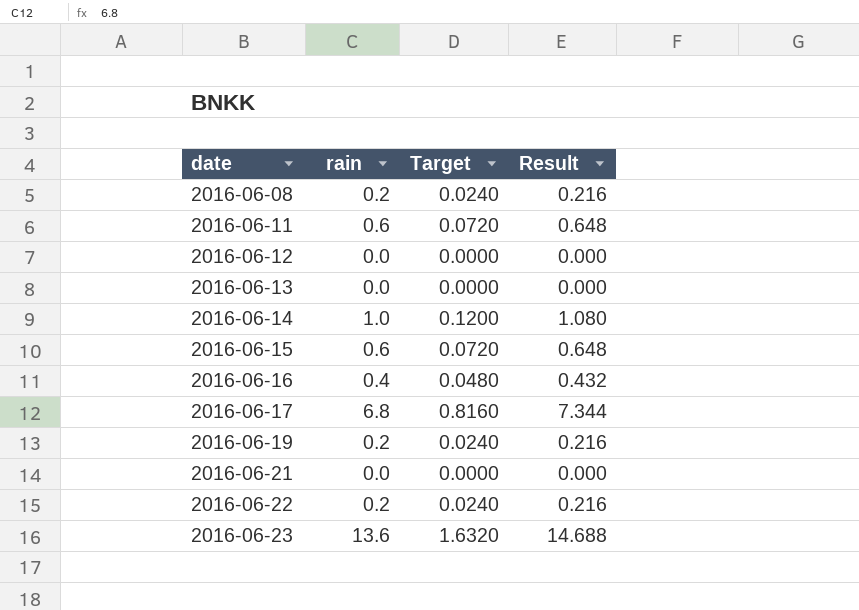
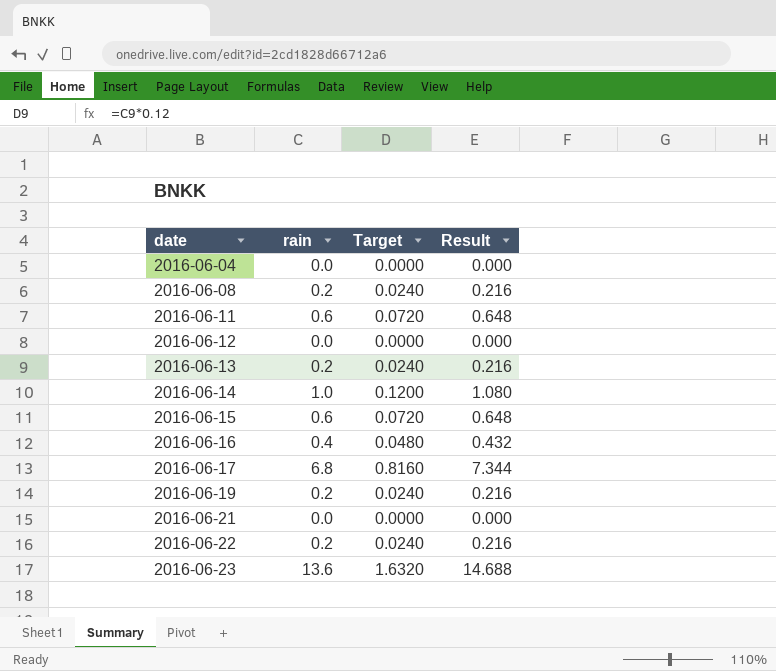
row 2016-06-04: none -> 0.0 | 0.0000 | 0.000
2016-06-13 | rain: 0.0 -> 0.2
2016-06-13 | Target: 0.0000 -> 0.0240
2016-06-13 | Result: 0.000 -> 0.216

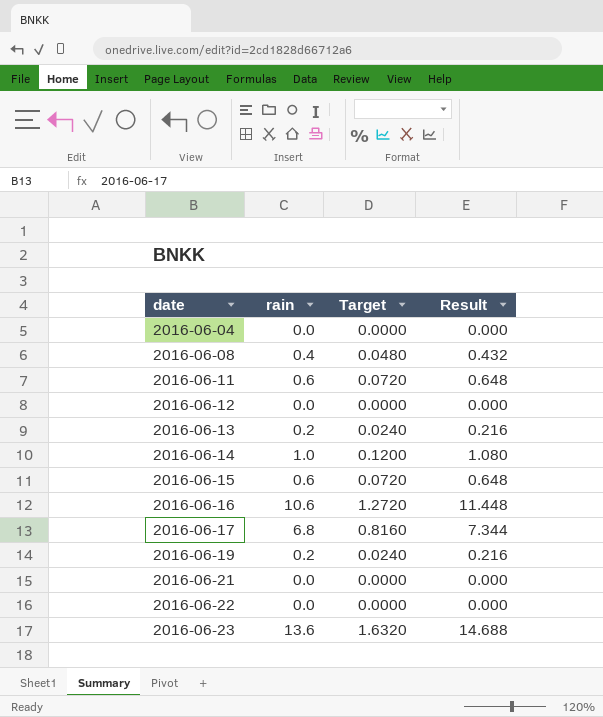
2016-06-08 | rain: 0.2 -> 0.4
2016-06-08 | Target: 0.0240 -> 0.0480
2016-06-08 | Result: 0.216 -> 0.432
2016-06-16 | rain: 0.4 -> 10.6
2016-06-16 | Target: 0.0480 -> 1.2720
2016-06-16 | Result: 0.432 -> 11.448
2016-06-22 | rain: 0.2 -> 0.0
2016-06-22 | Target: 0.0240 -> 0.0000
2016-06-22 | Result: 0.216 -> 0.000

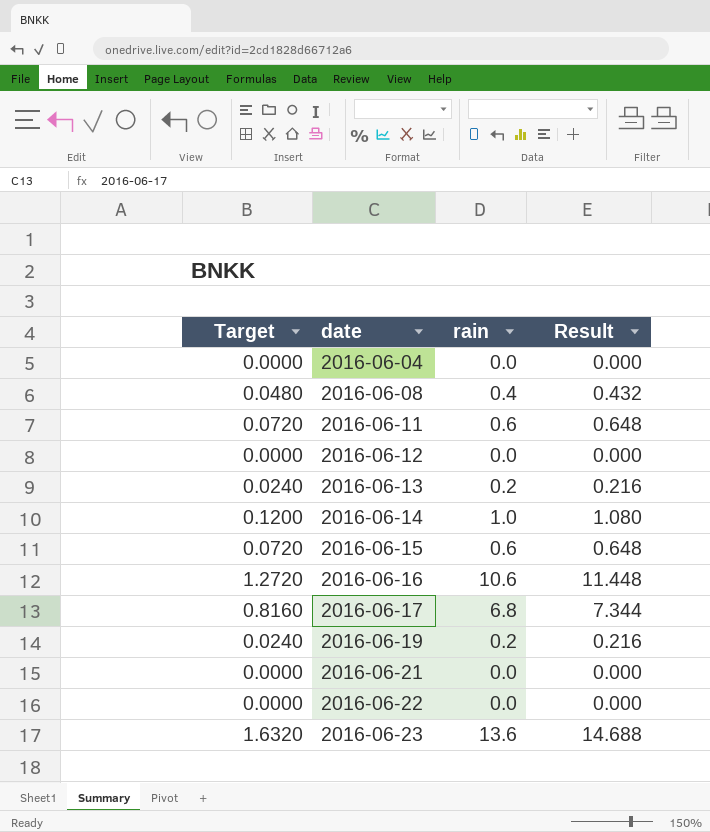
column Target | position: 3 -> 1

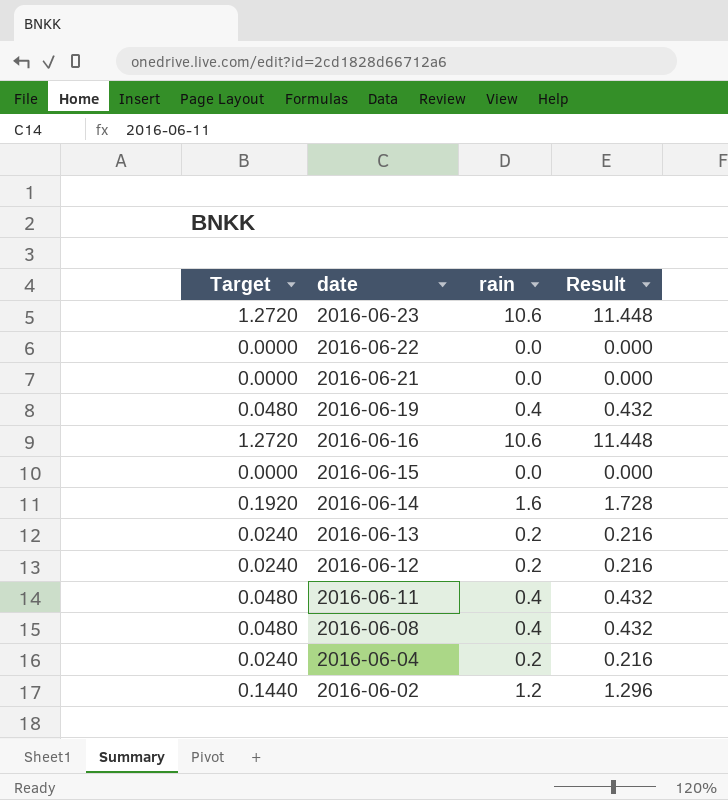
row order: date ascending -> date descending
row 2016-06-17: 0.8160 | 6.8 | 7.344 -> none
2016-06-23 | Target: 1.6320 -> 1.2720
2016-06-23 | rain: 13.6 -> 10.6
2016-06-23 | Result: 14.688 -> 11.448
2016-06-19 | Target: 0.0240 -> 0.0480
2016-06-19 | rain: 0.2 -> 0.4
2016-06-19 | Result: 0.216 -> 0.432
2016-06-15 | Target: 0.0720 -> 0.0000
2016-06-15 | rain: 0.6 -> 0.0
2016-06-15 | Result: 0.648 -> 0.000
2016-06-14 | Target: 0.1200 -> 0.1920
2016-06-14 | rain: 1.0 -> 1.6
2016-06-14 | Result: 1.080 -> 1.728
2016-06-12 | Target: 0.0000 -> 0.0240
2016-06-12 | rain: 0.0 -> 0.2
2016-06-12 | Result: 0.000 -> 0.216
2016-06-11 | Target: 0.0720 -> 0.0480
2016-06-11 | rain: 0.6 -> 0.4
2016-06-11 | Result: 0.648 -> 0.432
2016-06-04 | Target: 0.0000 -> 0.0240
2016-06-04 | rain: 0.0 -> 0.2
2016-06-04 | Result: 0.000 -> 0.216
row 2016-06-02: none -> 0.1440 | 1.2 | 1.296

